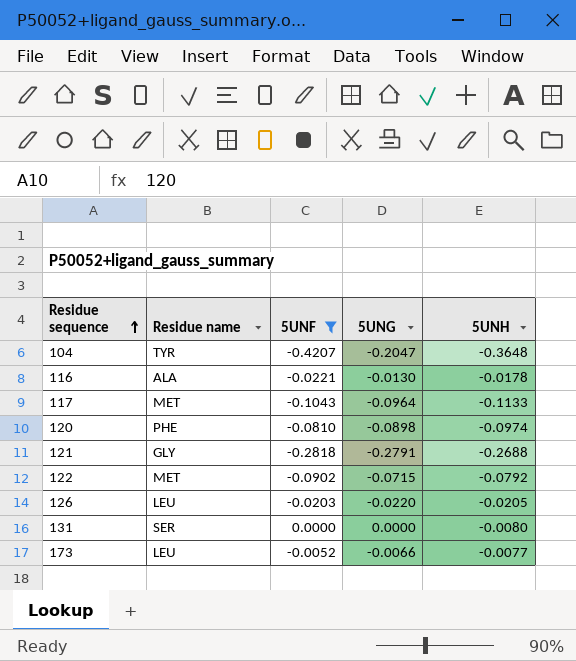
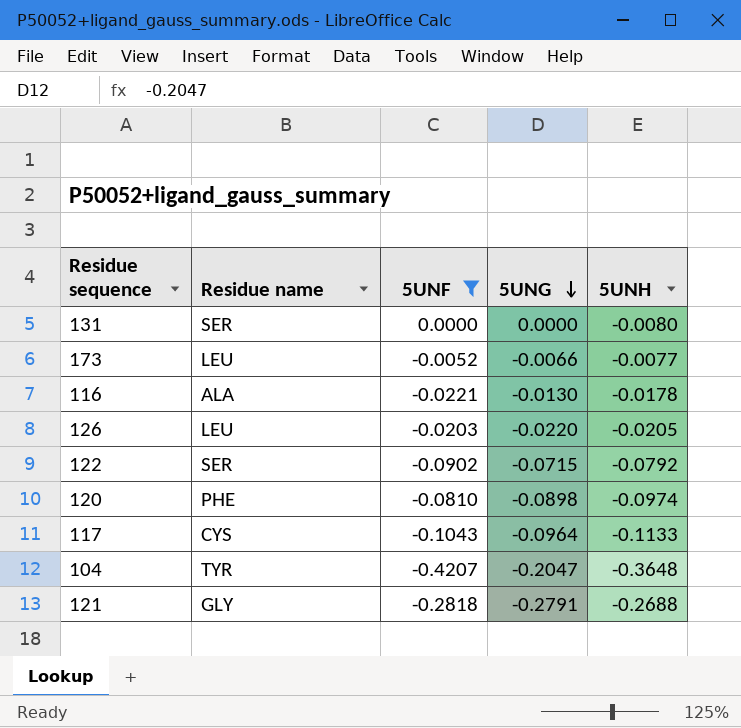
row order: Residue sequence ascending -> 5UNG descending
122 | Residue name: MET -> SER
117 | Residue name: MET -> CYS

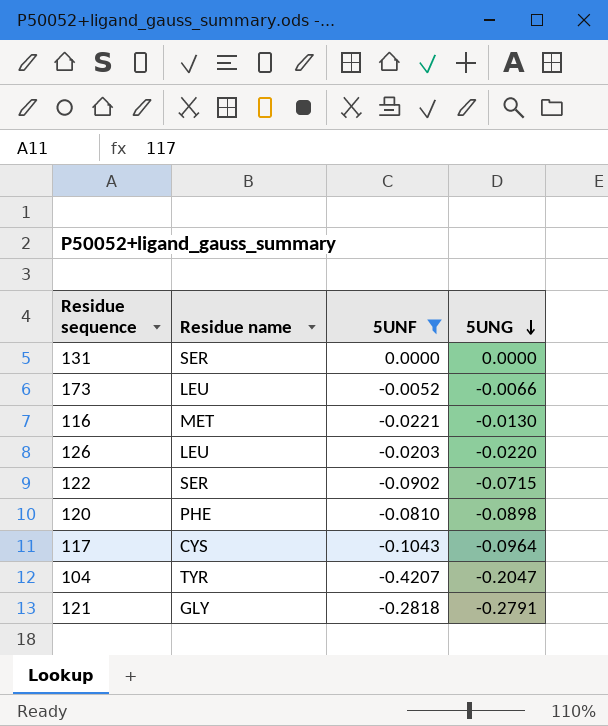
column 5UNH | position: 5 -> none
116 | Residue name: ALA -> MET

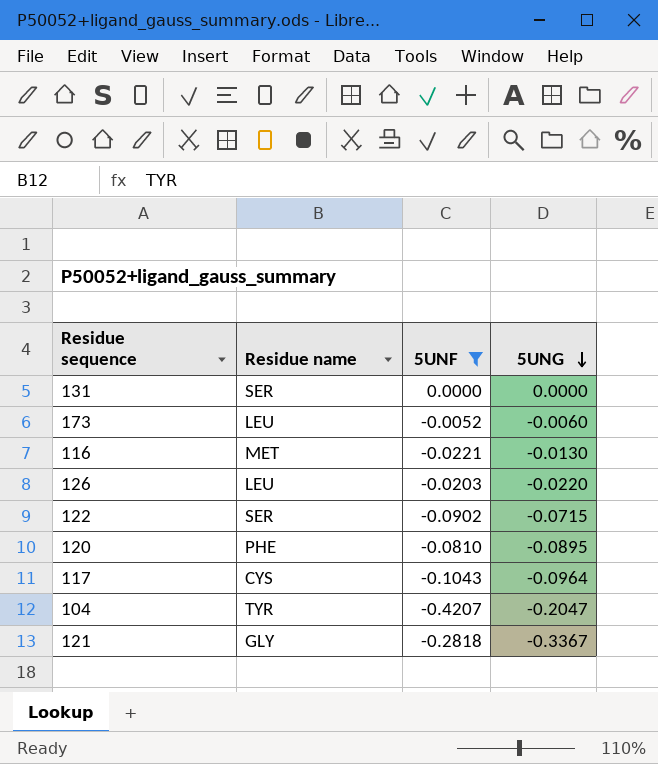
173 | 5UNG: -0.0066 -> -0.0060
120 | 5UNG: -0.0898 -> -0.0895
121 | 5UNG: -0.2791 -> -0.3367

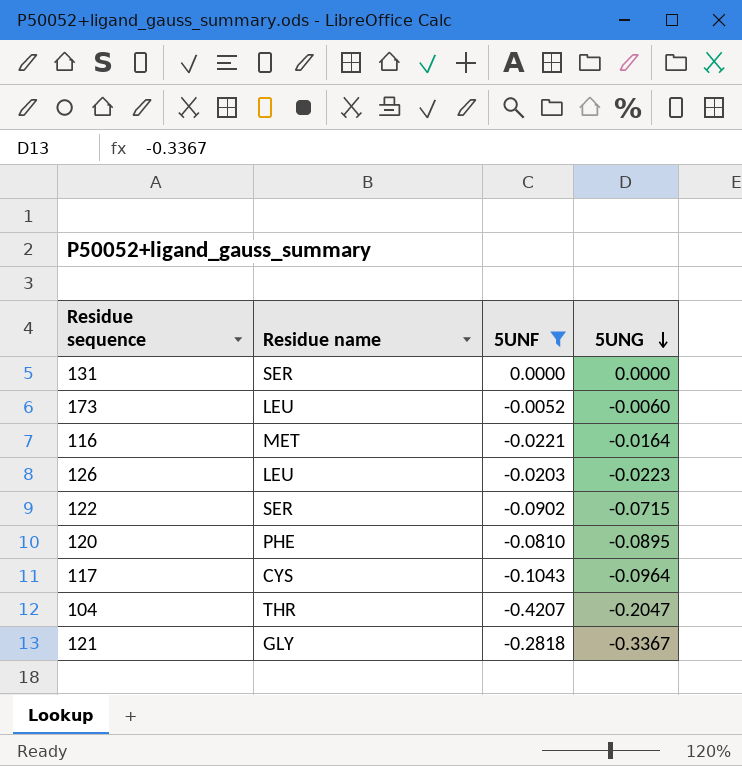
116 | 5UNG: -0.0130 -> -0.0164
126 | 5UNG: -0.0220 -> -0.0223
104 | Residue name: TYR -> THR

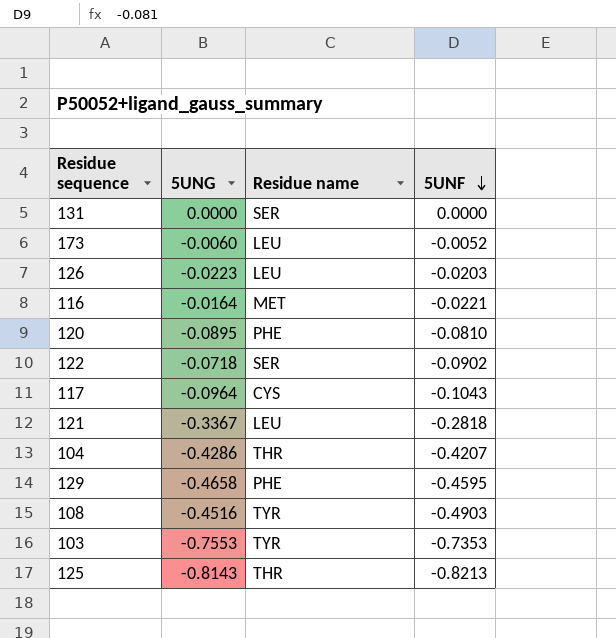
filter: 5UNF >= -0.4207 -> none
row order: 5UNG descending -> 5UNF descending
column 5UNG | position: 4 -> 2
122 | 5UNG: -0.0715 -> -0.0718
121 | Residue name: GLY -> LEU
104 | 5UNG: -0.2047 -> -0.4286

